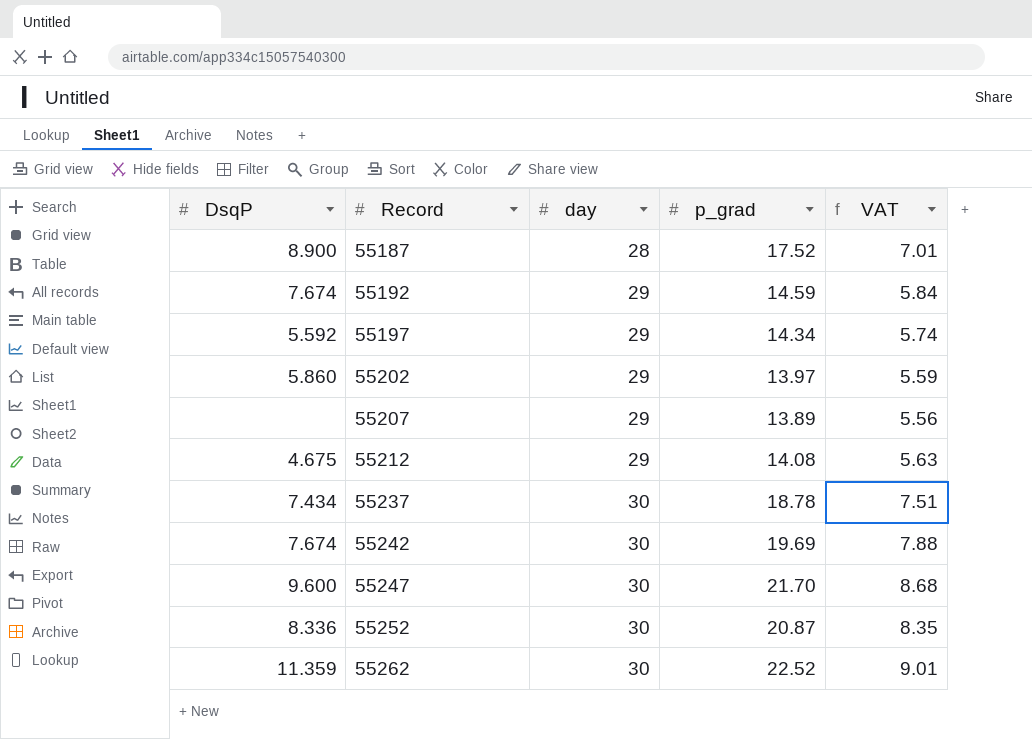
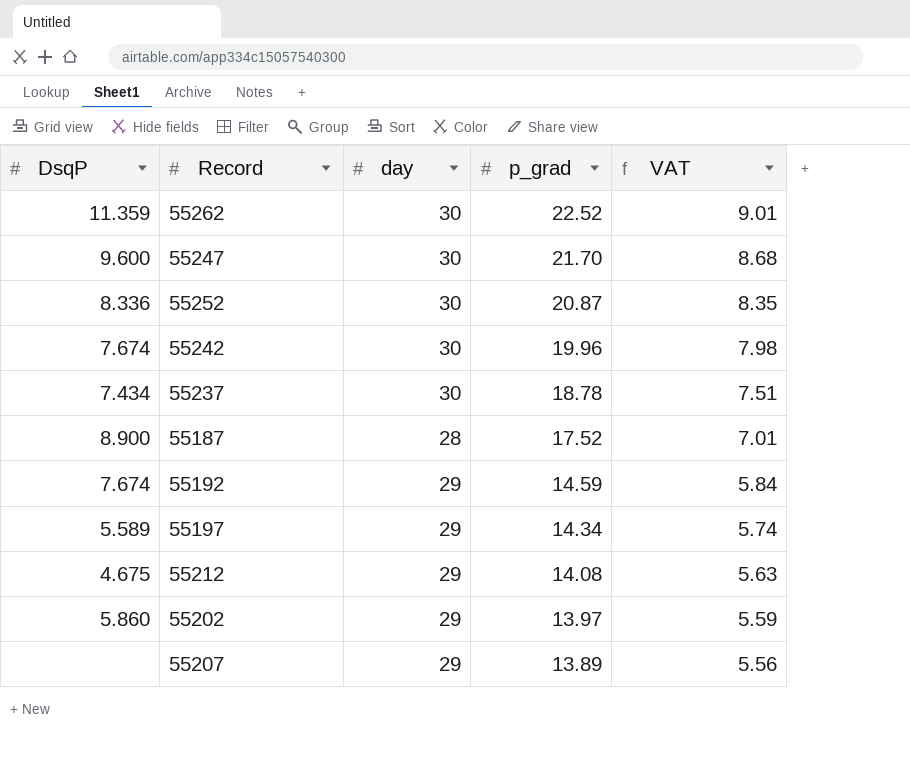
row order: Record ascending -> p_grad descending
55242 | p_grad: 19.69 -> 19.96
55242 | VAT: 7.88 -> 7.98
55197 | DsqP: 5.592 -> 5.589

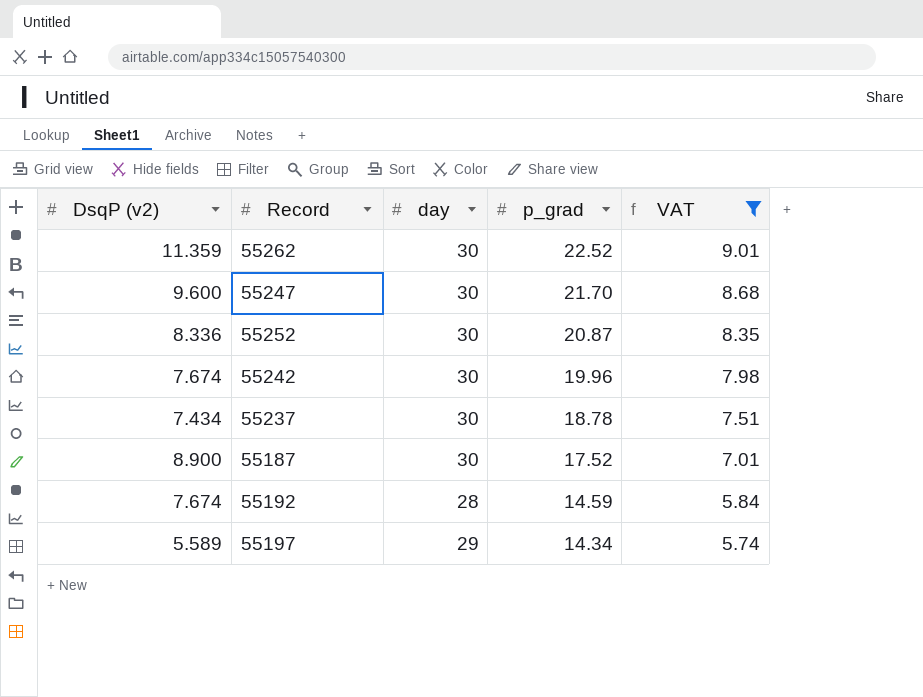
filter: none -> VAT >= 5.74
column name: DsqP -> DsqP (v2)
55187 | day: 28 -> 30
55192 | day: 29 -> 28

